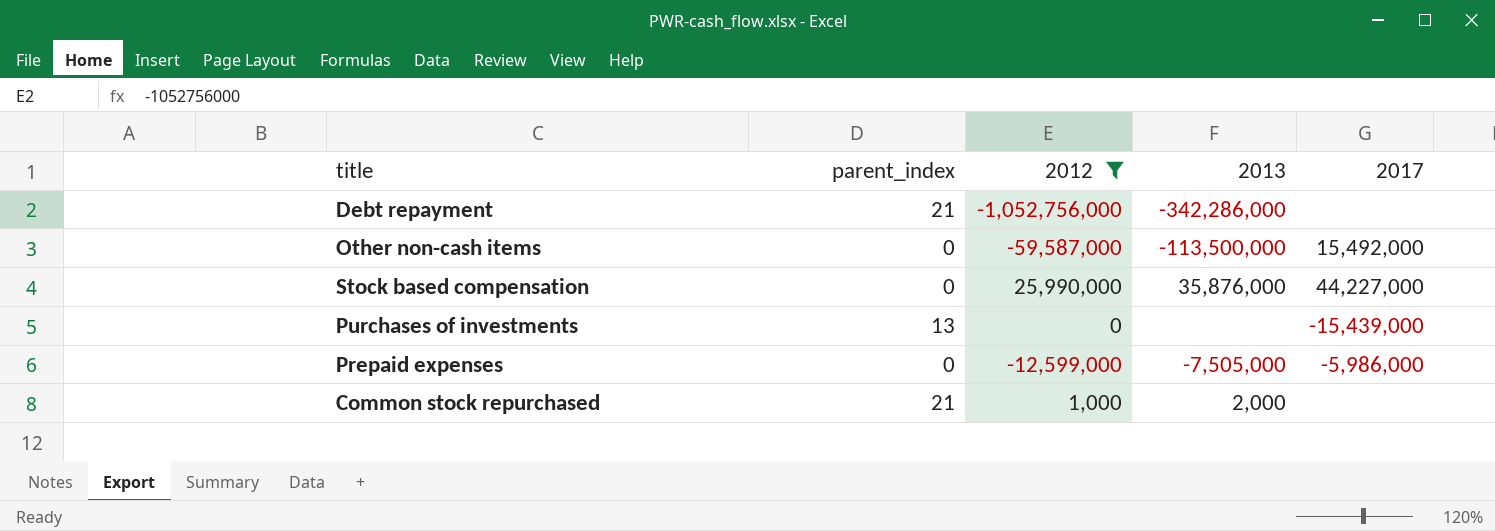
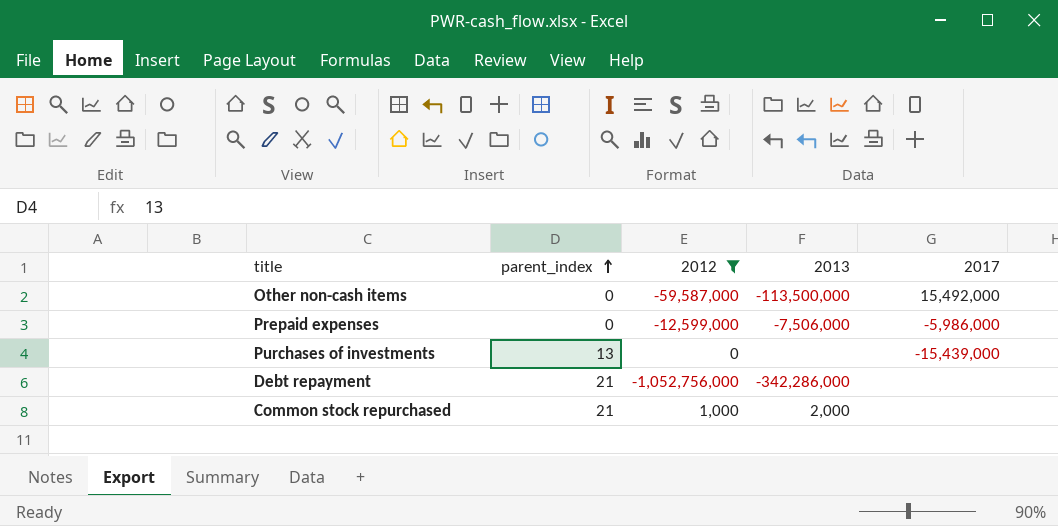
row order: none -> parent_index ascending
row Stock based compensation: 0 | 25,990,000 | 35,876,000 | 44,227,000 -> none
Prepaid expenses | 2013: -7,505,000 -> -7,506,000

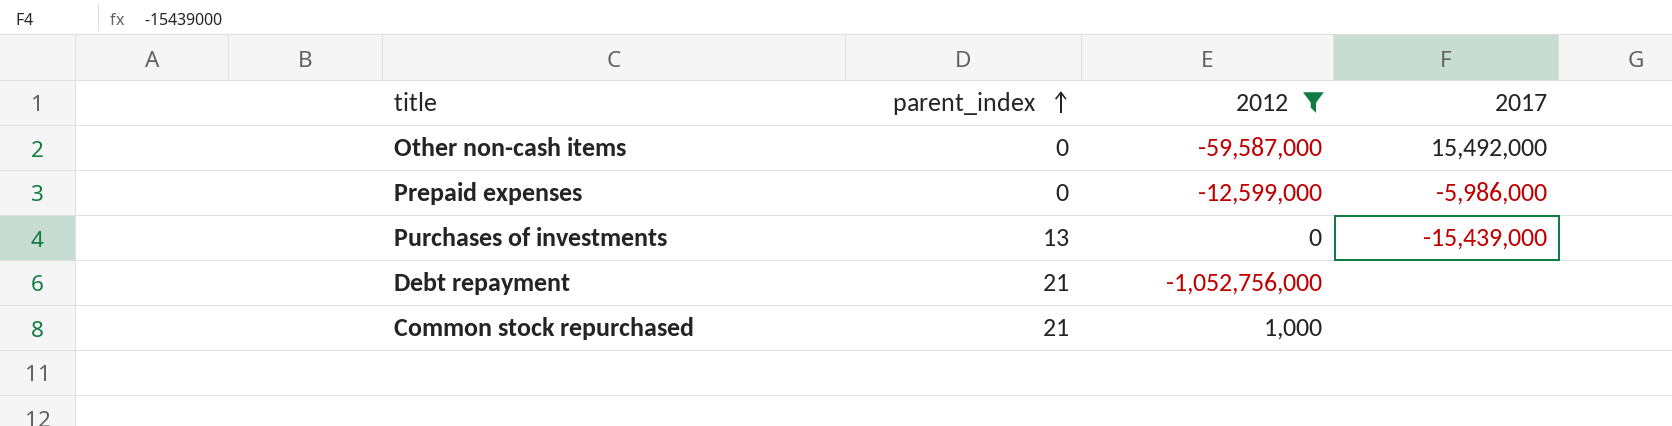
column 2013 | position: 4 -> none

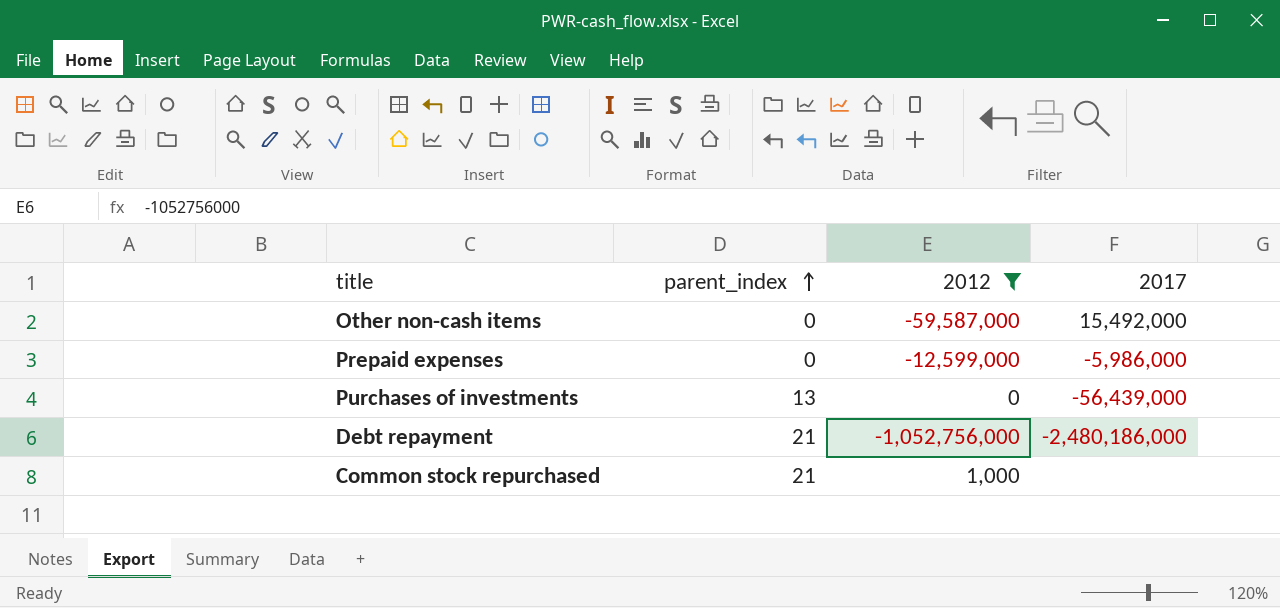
Purchases of investments | 2017: -15,439,000 -> -56,439,000
Debt repayment | 2017: none -> -2,480,186,000

